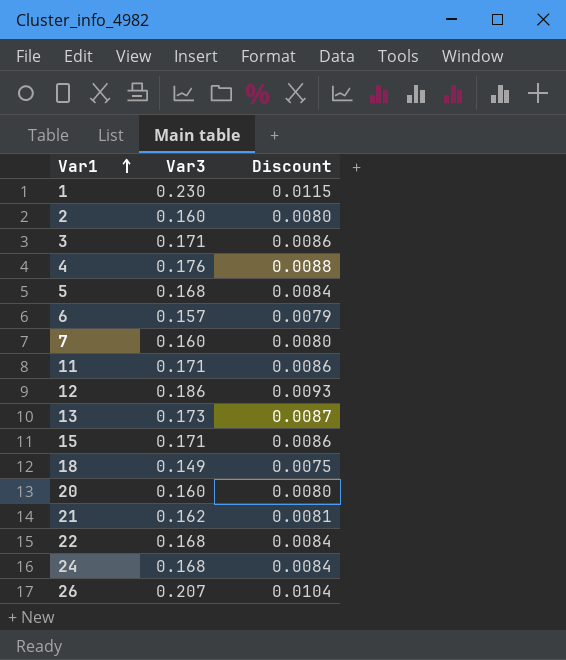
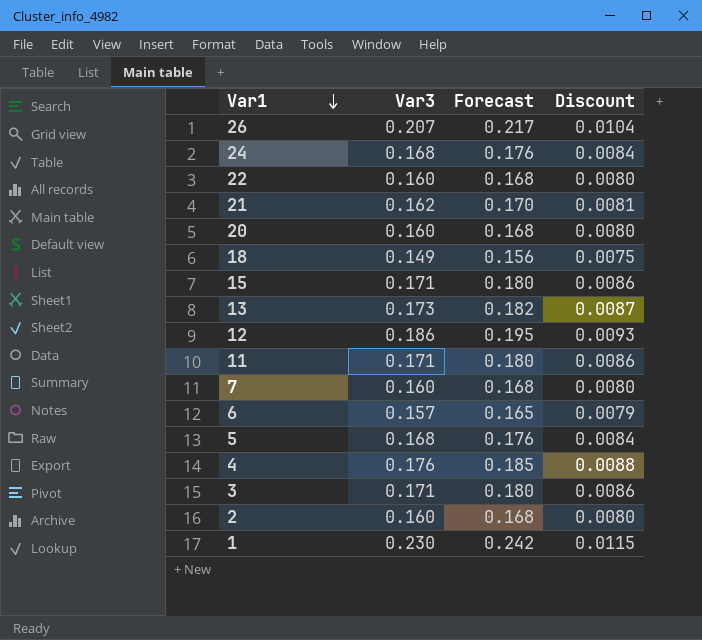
row order: Var1 ascending -> Var1 descending
column Forecast | formula: none -> [Var3] * 1.05
22 | Var3: 0.168 -> 0.160
22 | Discount: 0.0084 -> 0.0080

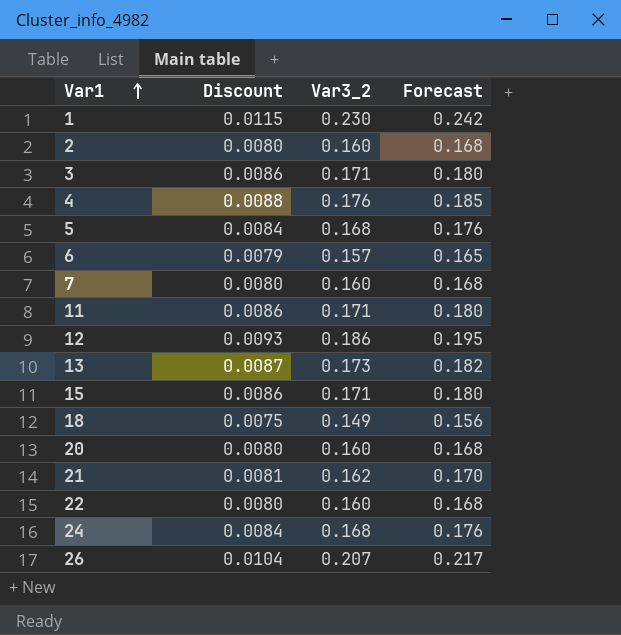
row order: Var1 descending -> Var1 ascending
column Discount | position: 4 -> 2
column name: Var3 -> Var3_2

